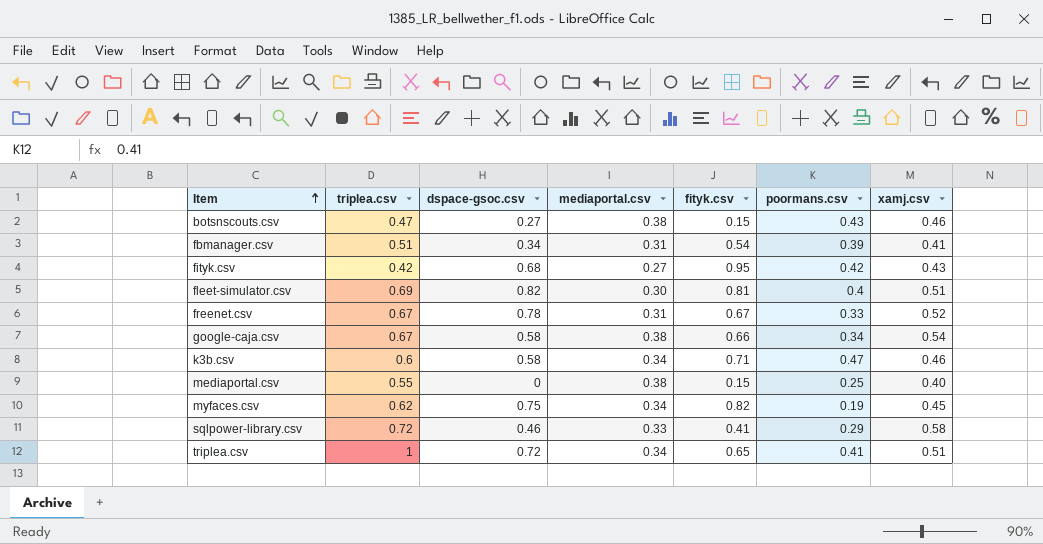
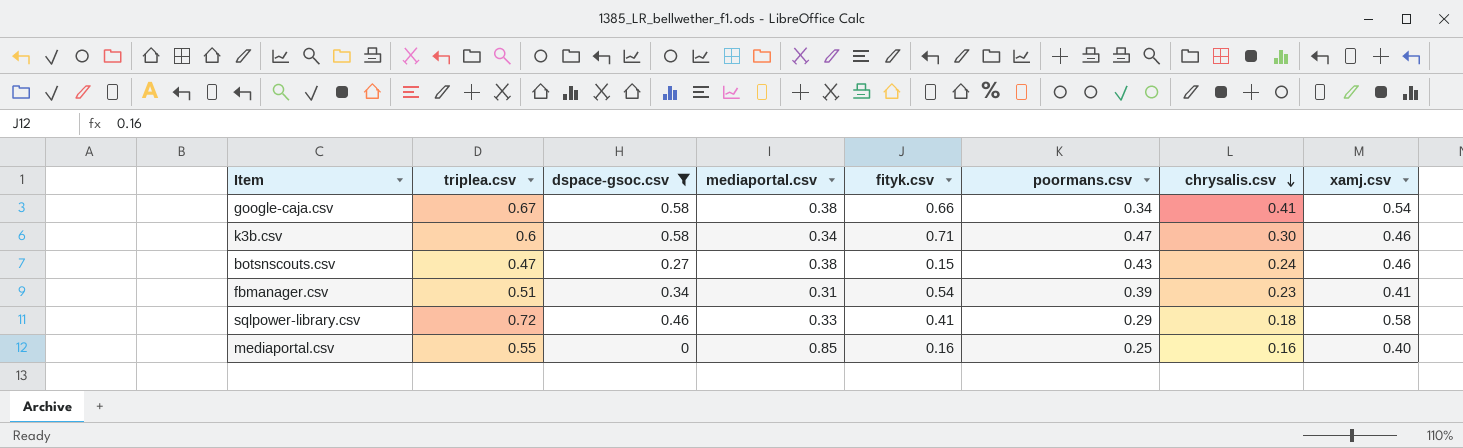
filter: none -> dspace-gsoc.csv <= 0.58
row order: Item ascending -> chrysalis.csv descending
column chrysalis.csv | position: none -> 7
mediaportal.csv | mediaportal.csv: 0.38 -> 0.85
mediaportal.csv | fityk.csv: 0.15 -> 0.16

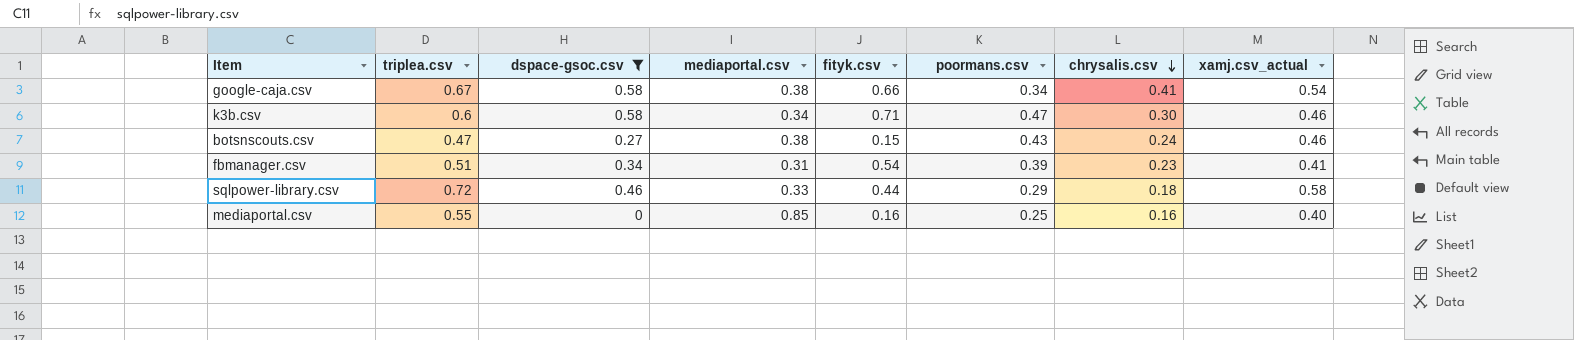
column name: xamj.csv -> xamj.csv_actual
sqlpower-library.csv | fityk.csv: 0.41 -> 0.44

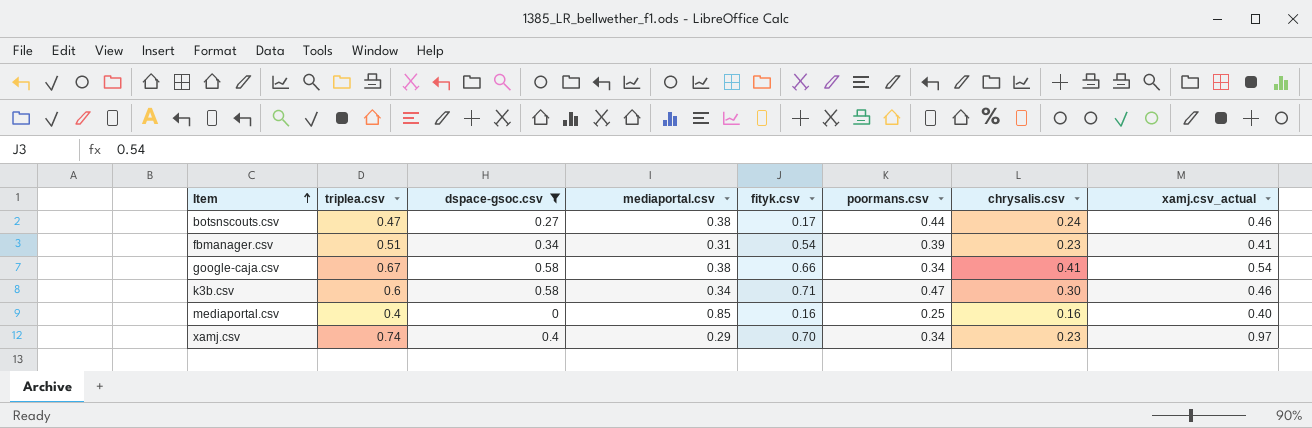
row order: chrysalis.csv descending -> Item ascending
row sqlpower-library.csv: 0.72 | 0.46 | 0.33 | 0.44 | 0.29 | 0.18 | 0.58 -> none
botsnscouts.csv | fityk.csv: 0.15 -> 0.17
botsnscouts.csv | poormans.csv: 0.43 -> 0.44
mediaportal.csv | triplea.csv: 0.55 -> 0.4
row xamj.csv: none -> 0.74 | 0.4 | 0.29 | 0.70 | 0.34 | 0.23 | 0.97

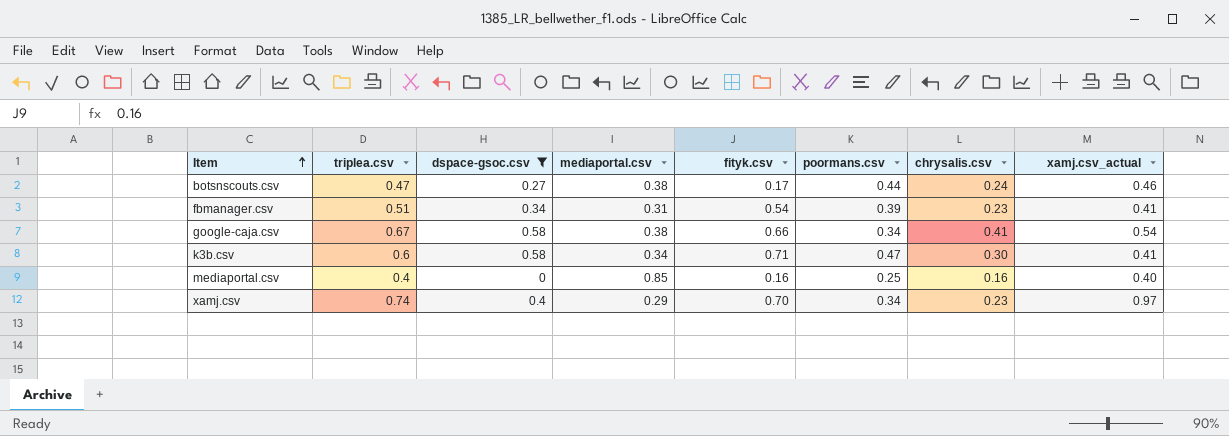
k3b.csv | xamj.csv_actual: 0.46 -> 0.41

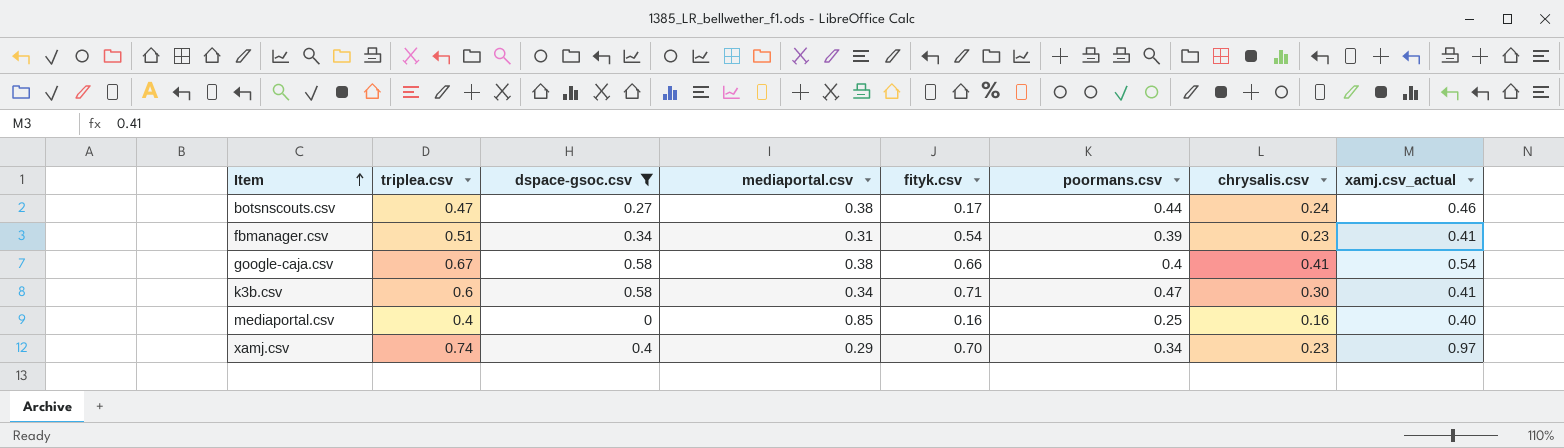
google-caja.csv | poormans.csv: 0.34 -> 0.4

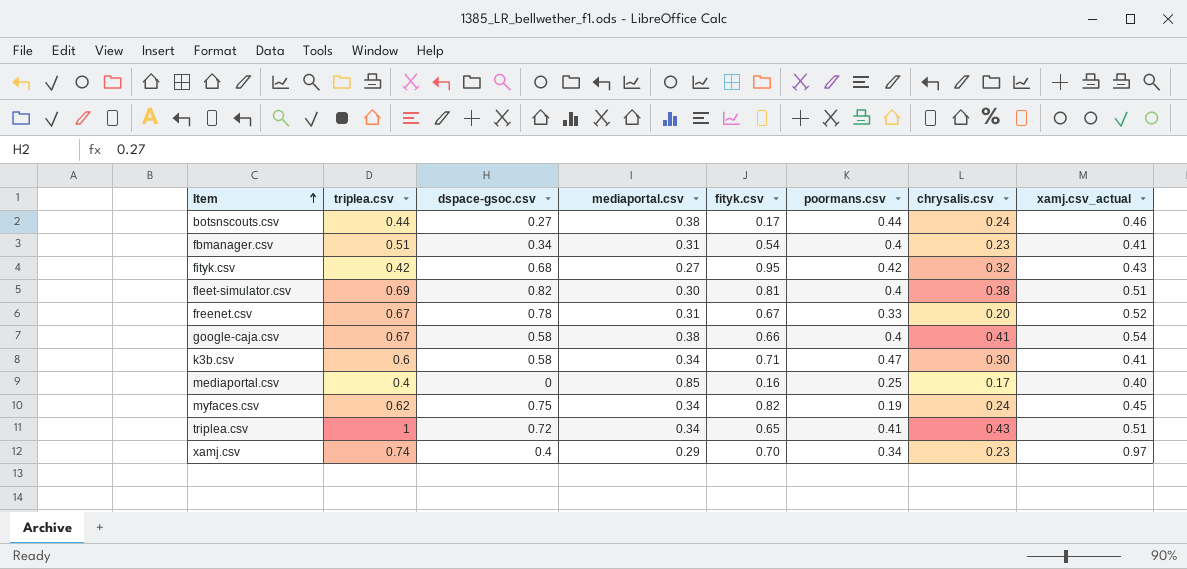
filter: dspace-gsoc.csv <= 0.58 -> none
botsnscouts.csv | triplea.csv: 0.47 -> 0.44
fbmanager.csv | poormans.csv: 0.39 -> 0.4
mediaportal.csv | chrysalis.csv: 0.16 -> 0.17

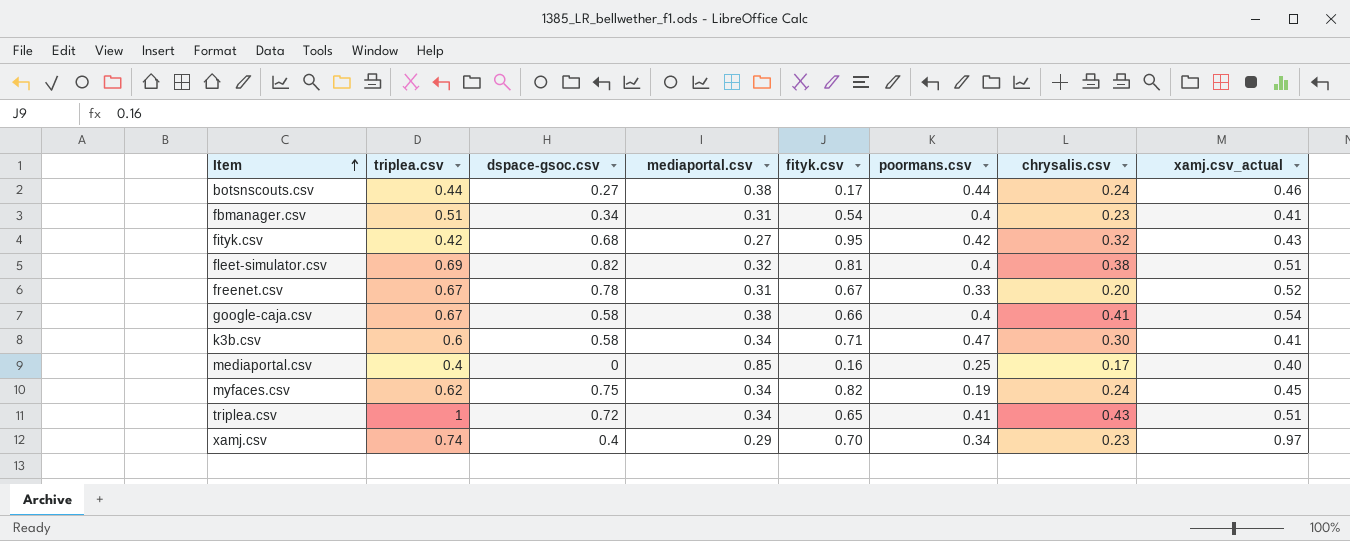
fleet-simulator.csv | mediaportal.csv: 0.30 -> 0.32

